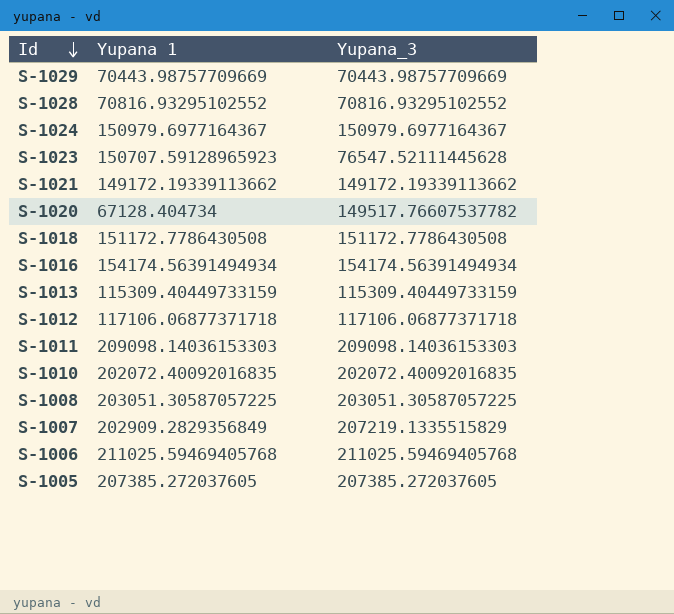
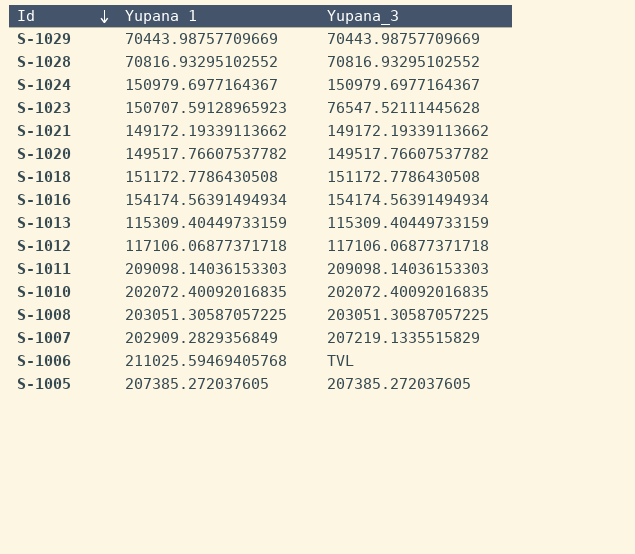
S-1020 | Yupana 1: 67128.404734 -> 149517.76607537782
S-1006 | Yupana_3: 211025.59469405768 -> TVL

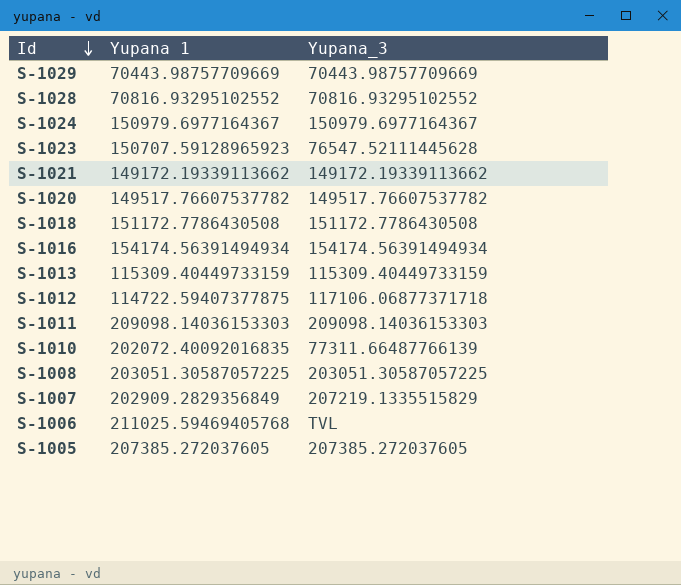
S-1012 | Yupana 1: 117106.06877371718 -> 114722.59407377875
S-1010 | Yupana_3: 202072.40092016835 -> 77311.66487766139

